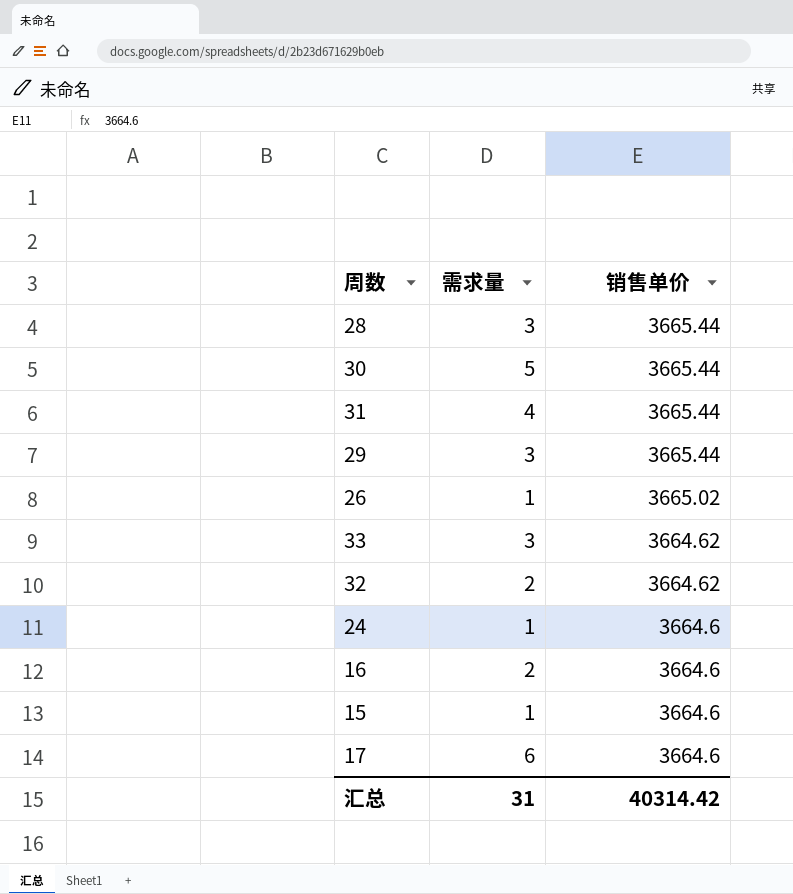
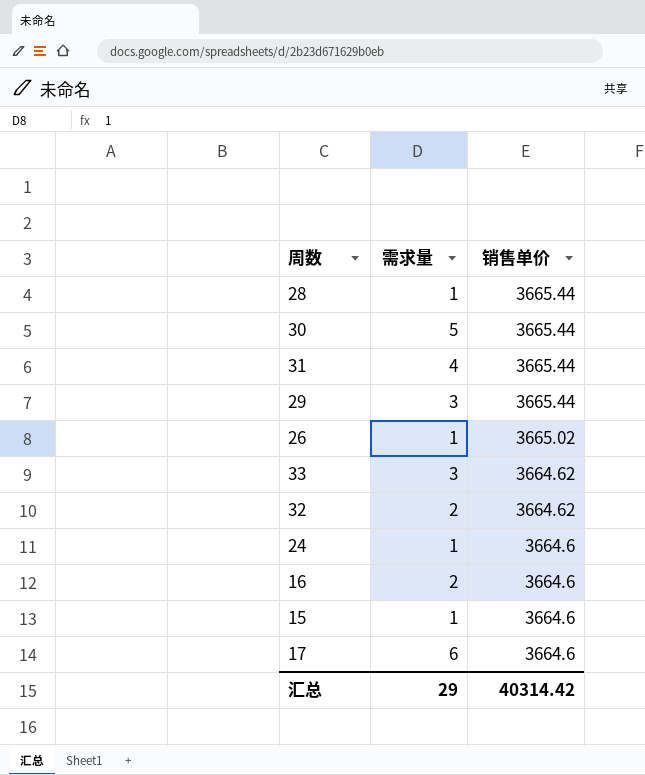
28 | 需求量: 3 -> 1
汇总 | 需求量: 31 -> 29

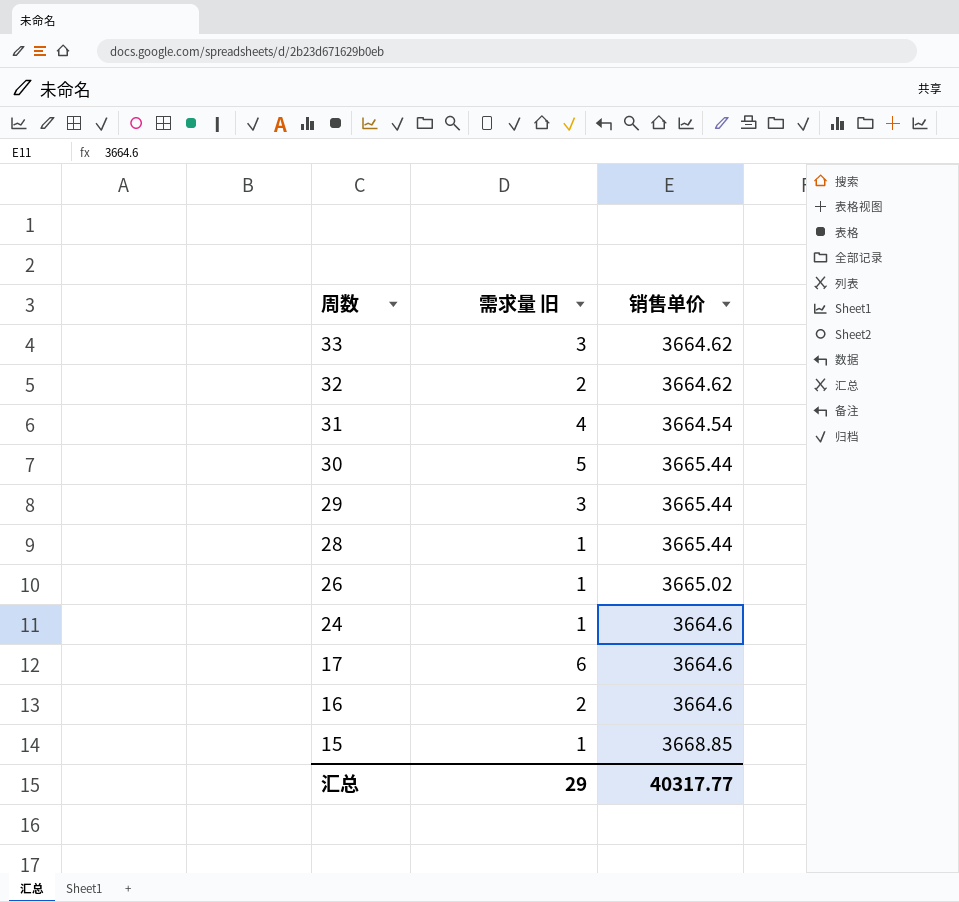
row order: 销售单价 descending -> 周数 descending
column name: 需求量 -> 需求量 旧
31 | 销售单价: 3665.44 -> 3664.54
15 | 销售单价: 3664.6 -> 3668.85
汇总 | 销售单价: 40314.42 -> 40317.77

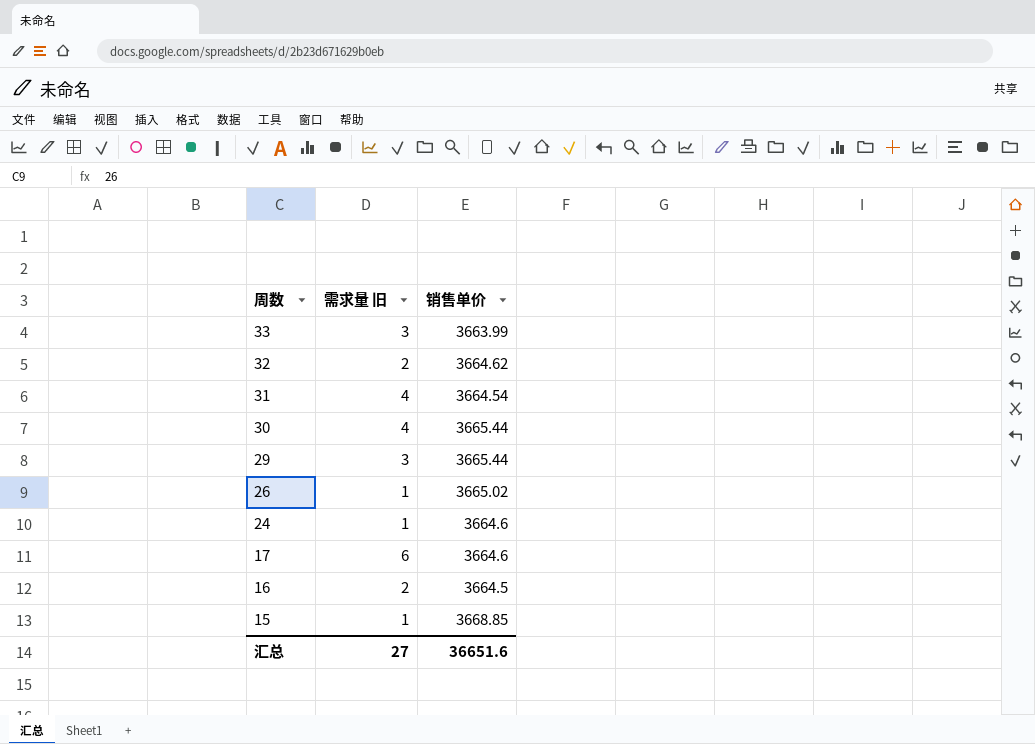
row 28: 1 | 3665.44 -> none
33 | 销售单价: 3664.62 -> 3663.99
30 | 需求量 旧: 5 -> 4
16 | 销售单价: 3664.6 -> 3664.5
汇总 | 需求量 旧: 29 -> 27
汇总 | 销售单价: 40317.77 -> 36651.6

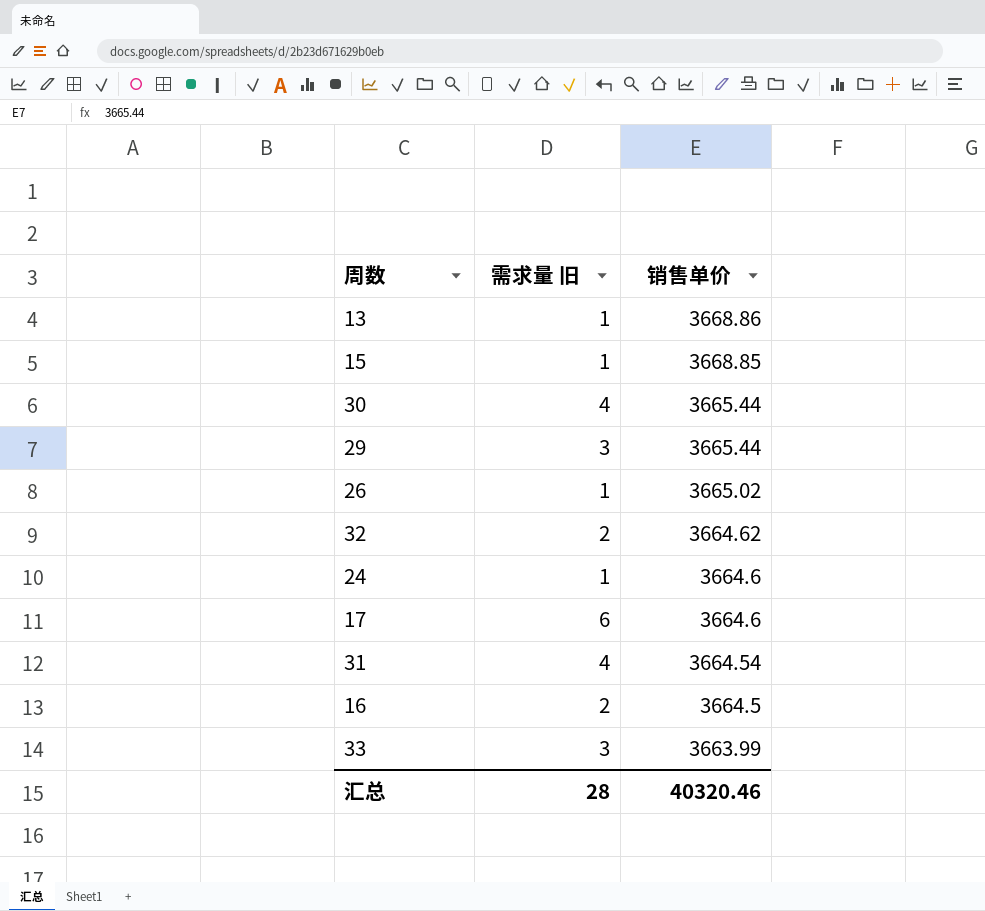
row order: 周数 descending -> 销售单价 descending
row 13: none -> 1 | 3668.86
汇总 | 需求量 旧: 27 -> 28
汇总 | 销售单价: 36651.6 -> 40320.46

